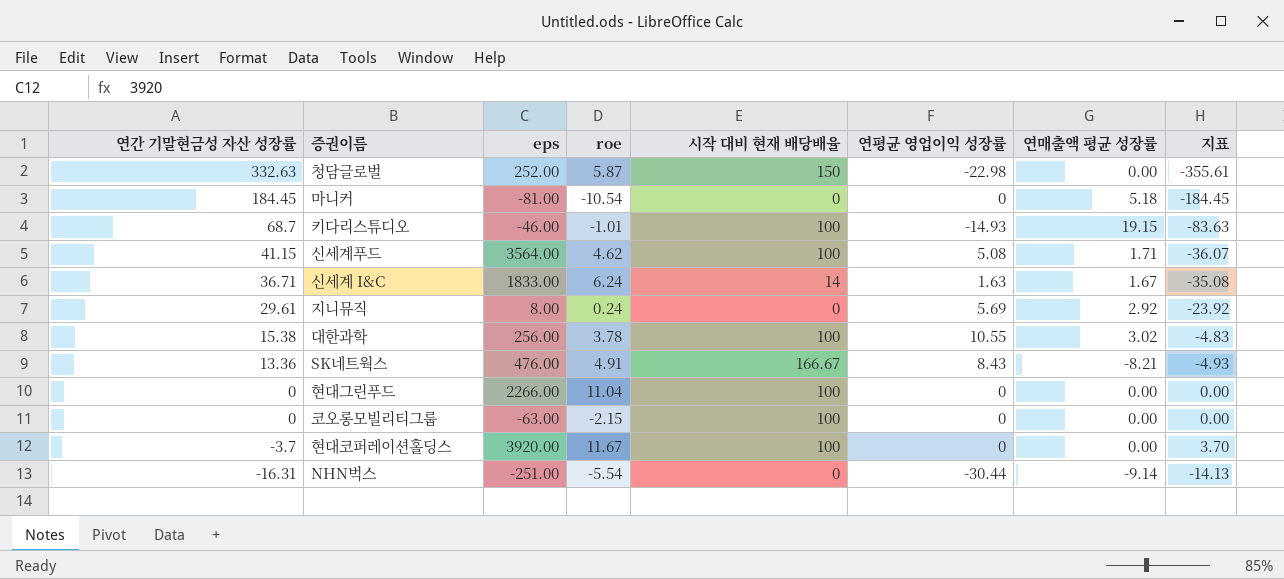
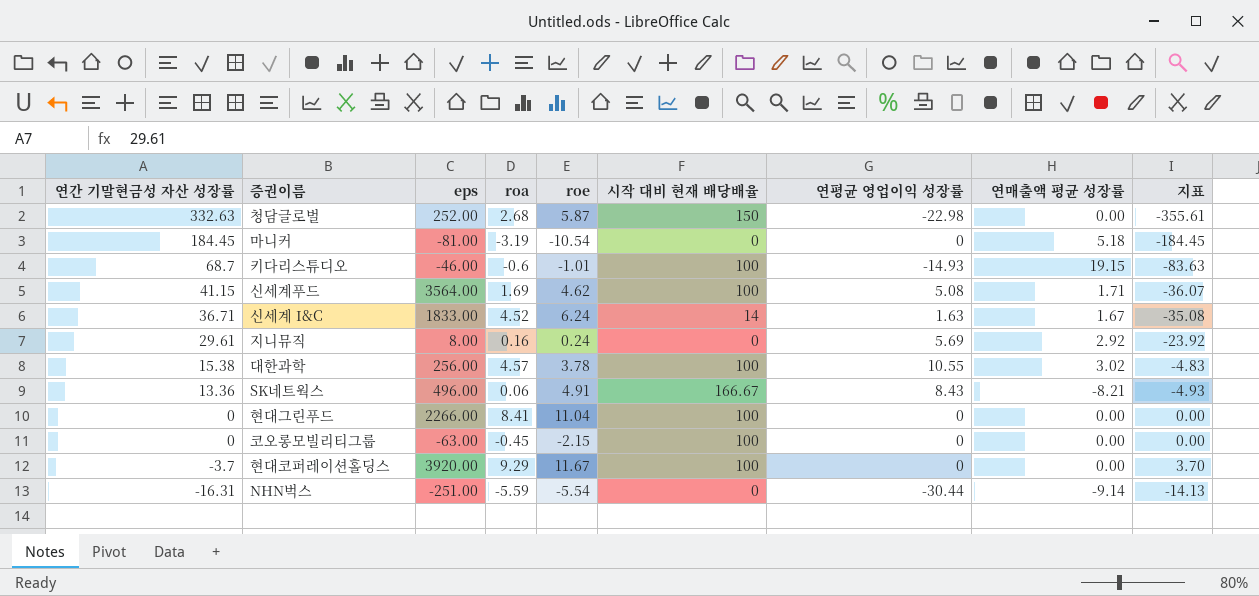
column roa | position: none -> 4
SK네트웍스 | eps: 476.00 -> 496.00

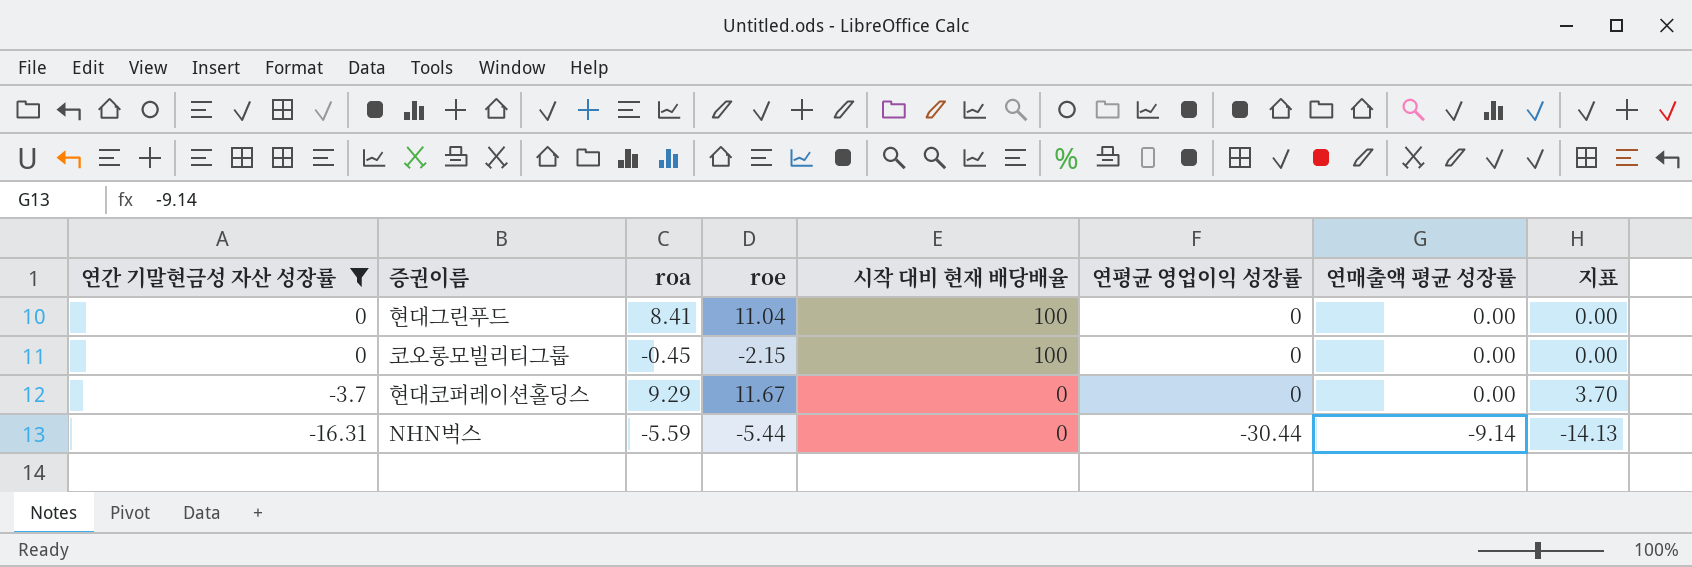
filter: none -> 연간 기말현금성 자산 성장률 <= 0
column eps | position: 3 -> none
현대코퍼레이션홀딩스 | 시작 대비 현재 배당배율: 100 -> 0
NHN벅스 | roe: -5.54 -> -5.44

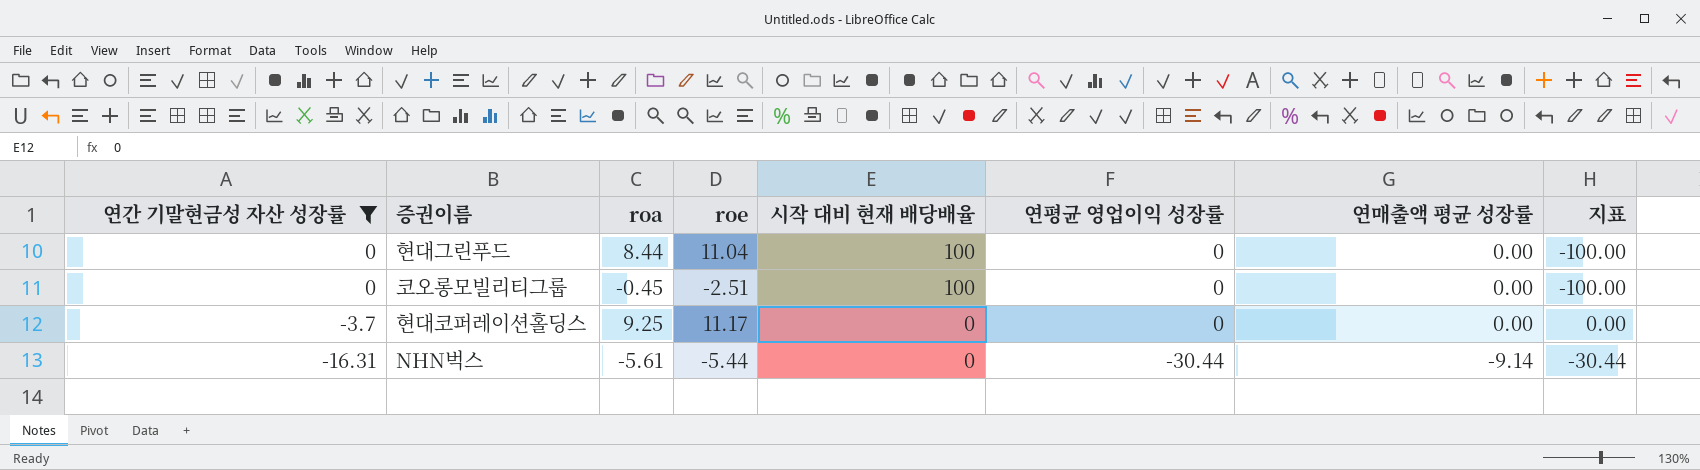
column 지표 | formula: [연평균 영업이익 성장률] - [연간 기말현금성 자산 성장률] -> [연평균 영업이익 성장률] - [시작 대비 현재 배당배율]
현대그린푸드 | roa: 8.41 -> 8.44
코오롱모빌리티그룹 | roe: -2.15 -> -2.51
현대코퍼레이션홀딩스 | roa: 9.29 -> 9.25
현대코퍼레이션홀딩스 | roe: 11.67 -> 11.17
NHN벅스 | roa: -5.59 -> -5.61

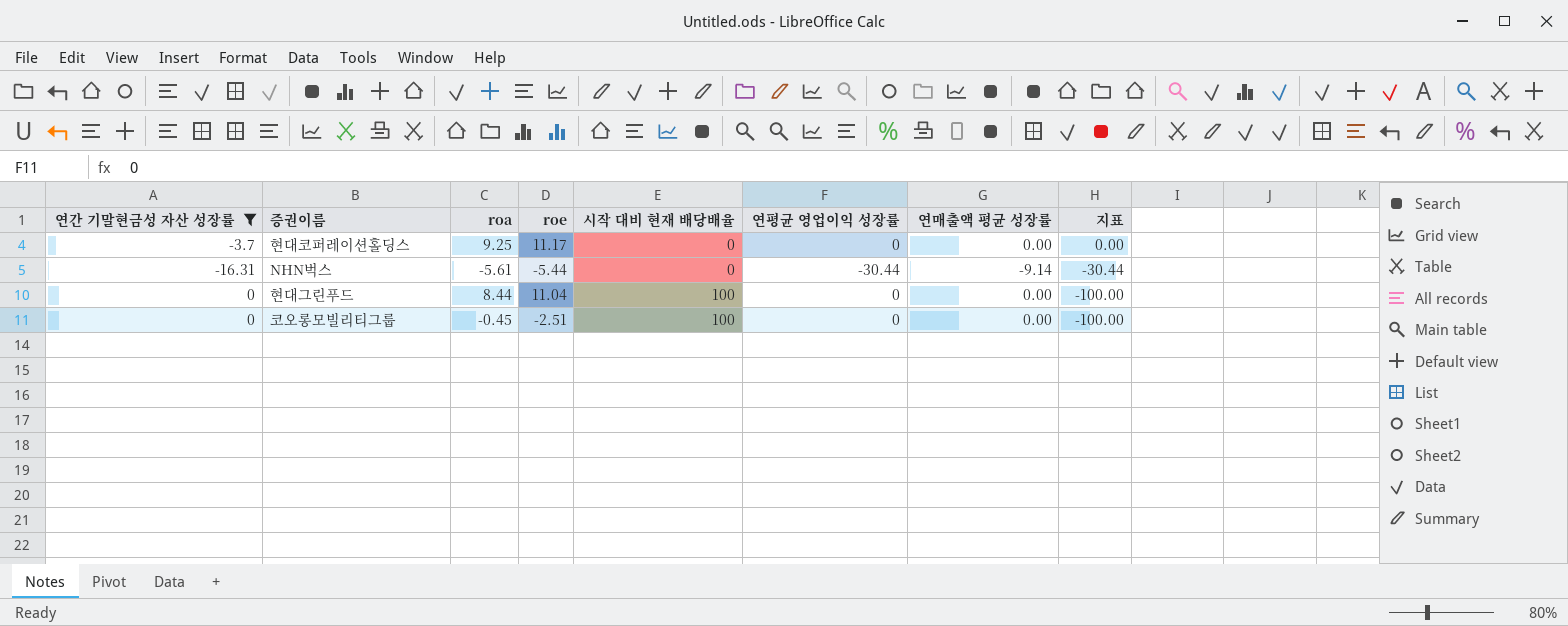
row order: 연간 기말현금성 자산 성장률 descending -> 시작 대비 현재 배당배율 ascending

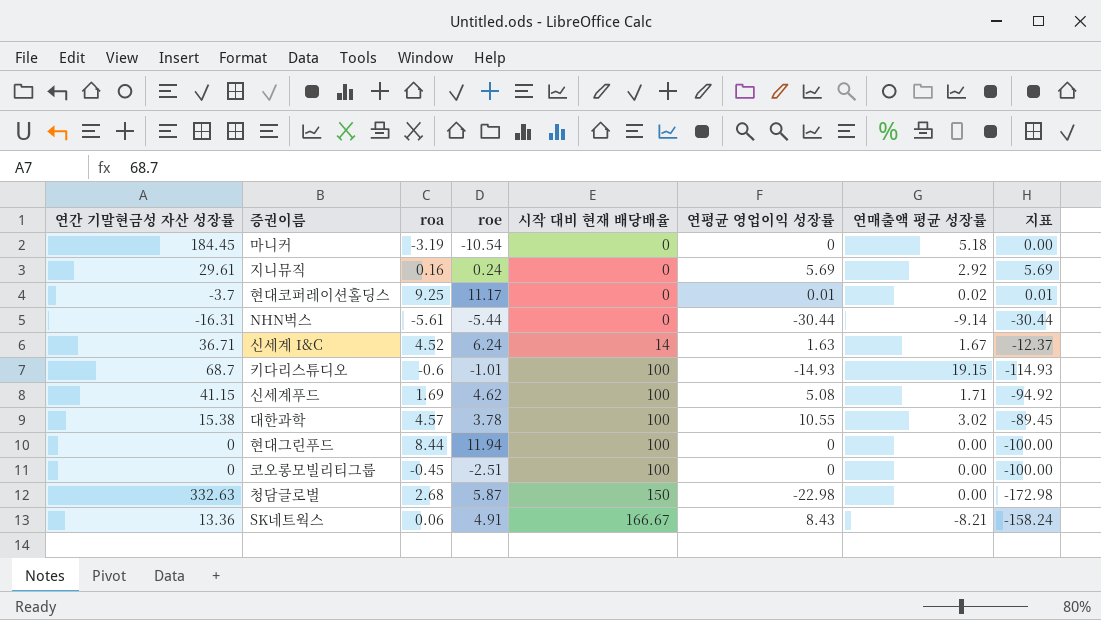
filter: 연간 기말현금성 자산 성장률 <= 0 -> none
현대코퍼레이션홀딩스 | 연평균 영업이익 성장률: 0 -> 0.01
현대코퍼레이션홀딩스 | 연매출액 평균 성장률: 0.00 -> 0.02
현대코퍼레이션홀딩스 | 지표: 0.00 -> 0.01
현대그린푸드 | roe: 11.04 -> 11.94

